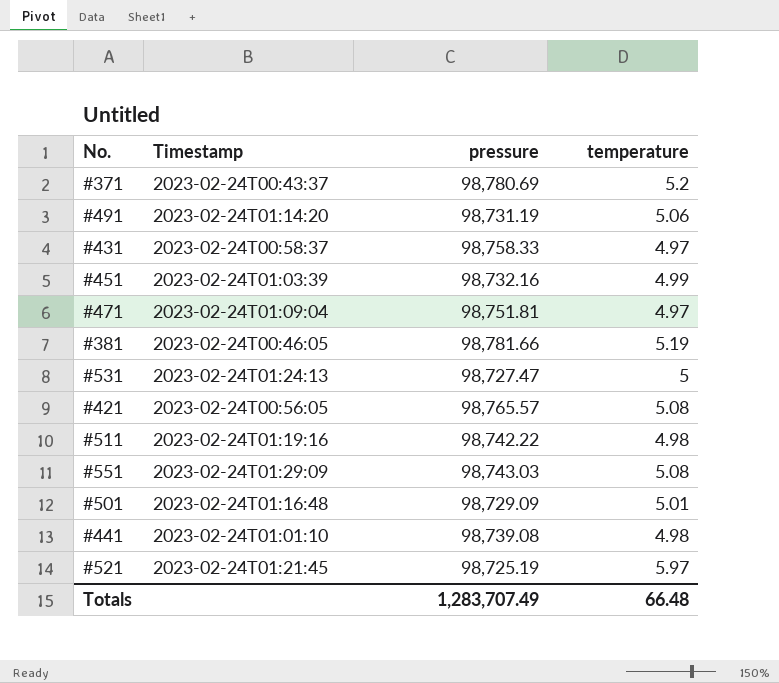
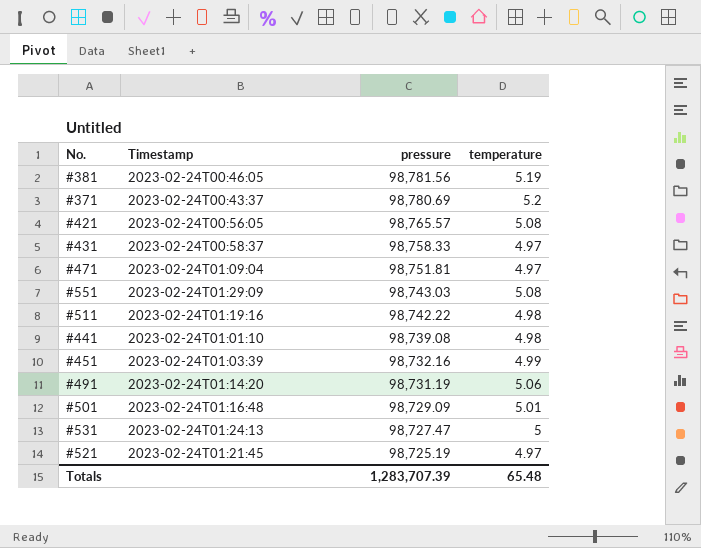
row order: none -> pressure descending
#381 | pressure: 98,781.66 -> 98,781.56
#521 | temperature: 5.97 -> 4.97
Totals | pressure: 1,283,707.49 -> 1,283,707.39
Totals | temperature: 66.48 -> 65.48

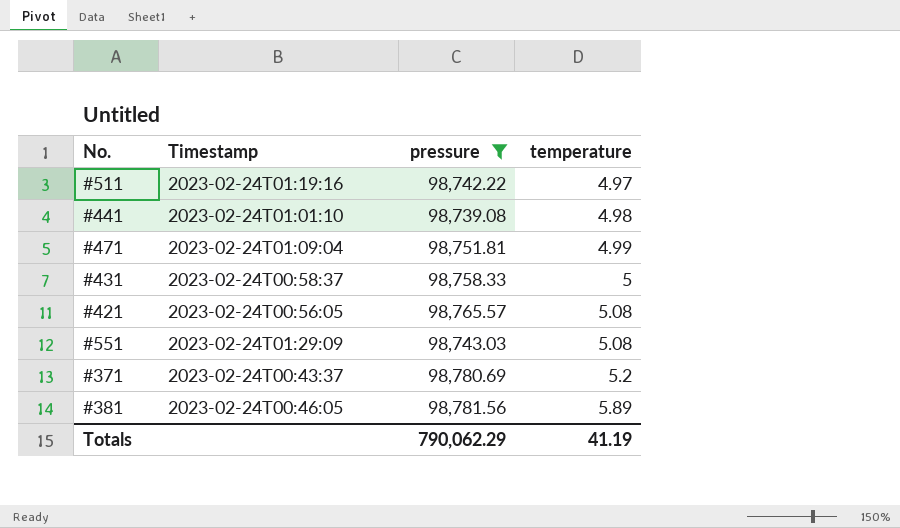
filter: none -> pressure >= 98,739.08
row order: pressure descending -> temperature ascending
#511 | temperature: 4.98 -> 4.97
#471 | temperature: 4.97 -> 4.99
#431 | temperature: 4.97 -> 5
#381 | temperature: 5.19 -> 5.89
Totals | pressure: 1,283,707.39 -> 790,062.29
Totals | temperature: 65.48 -> 41.19

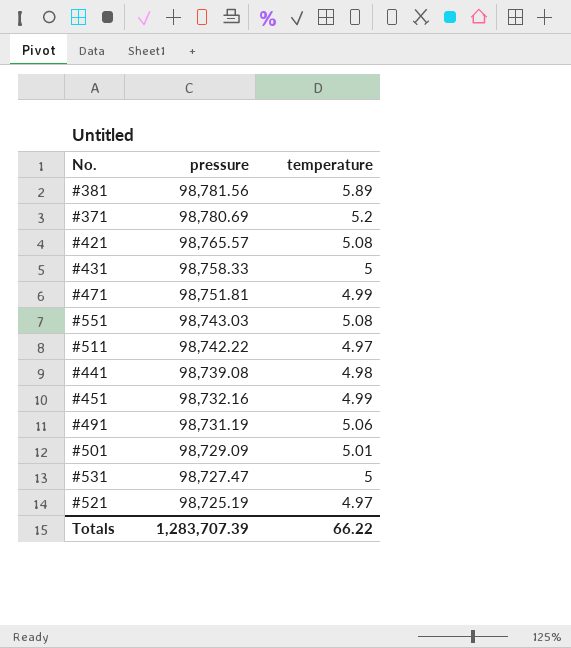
filter: pressure >= 98,739.08 -> none
row order: temperature ascending -> pressure descending
column Timestamp | position: 2 -> none
Totals | pressure: 790,062.29 -> 1,283,707.39
Totals | temperature: 41.19 -> 66.22

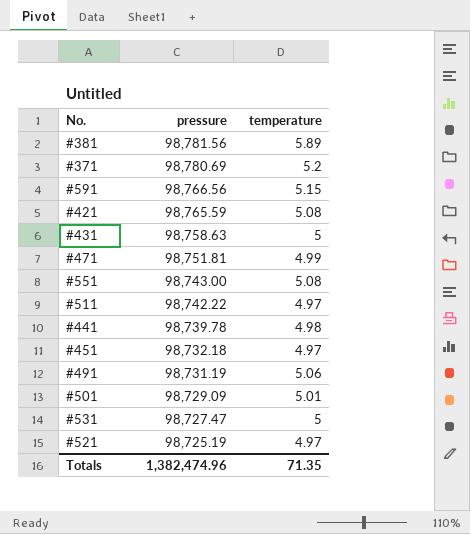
row #591: none -> 98,766.56 | 5.15
#421 | pressure: 98,765.57 -> 98,765.59
#431 | pressure: 98,758.33 -> 98,758.63
#551 | pressure: 98,743.03 -> 98,743.00
#441 | pressure: 98,739.08 -> 98,739.78
#451 | pressure: 98,732.16 -> 98,732.18
#451 | temperature: 4.99 -> 4.97
Totals | pressure: 1,283,707.39 -> 1,382,474.96
Totals | temperature: 66.22 -> 71.35

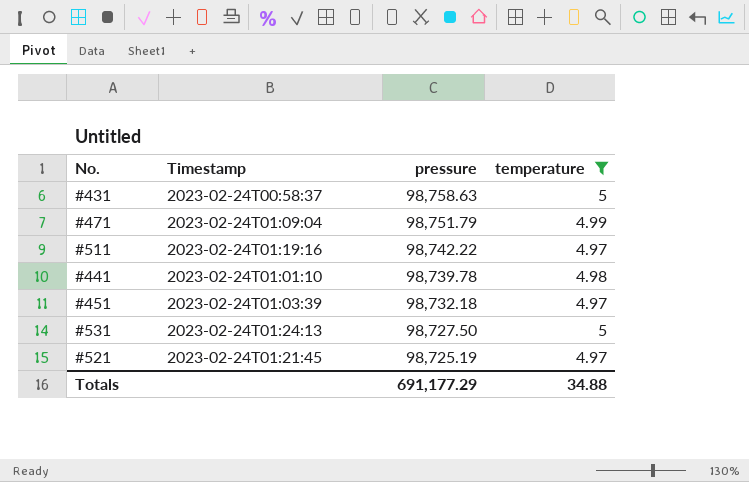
filter: none -> temperature <= 5
column Timestamp | position: none -> 2
#471 | pressure: 98,751.81 -> 98,751.79
#531 | pressure: 98,727.47 -> 98,727.50
Totals | pressure: 1,382,474.96 -> 691,177.29
Totals | temperature: 71.35 -> 34.88

